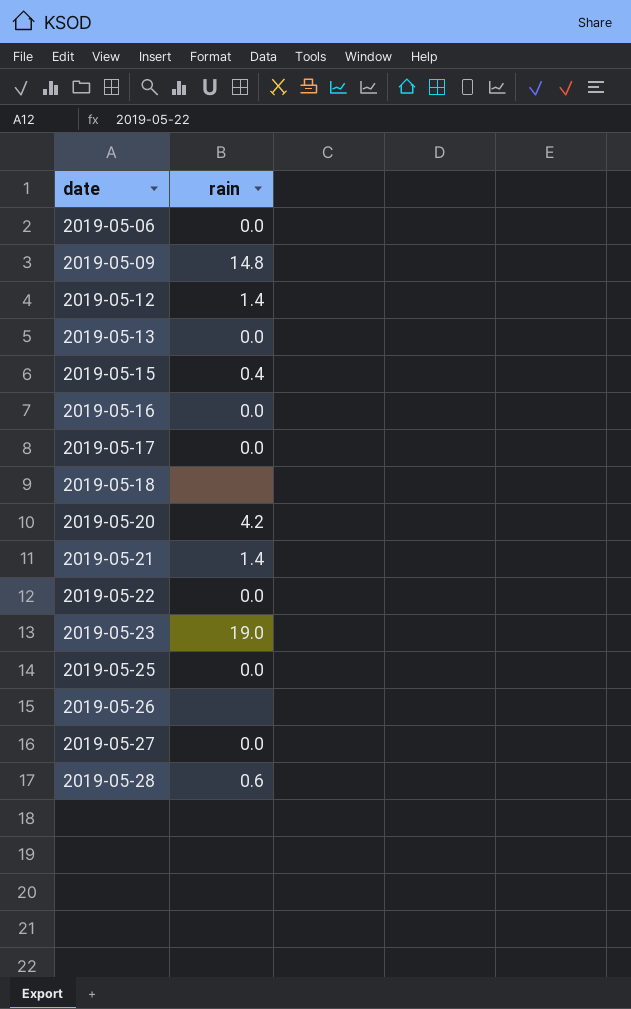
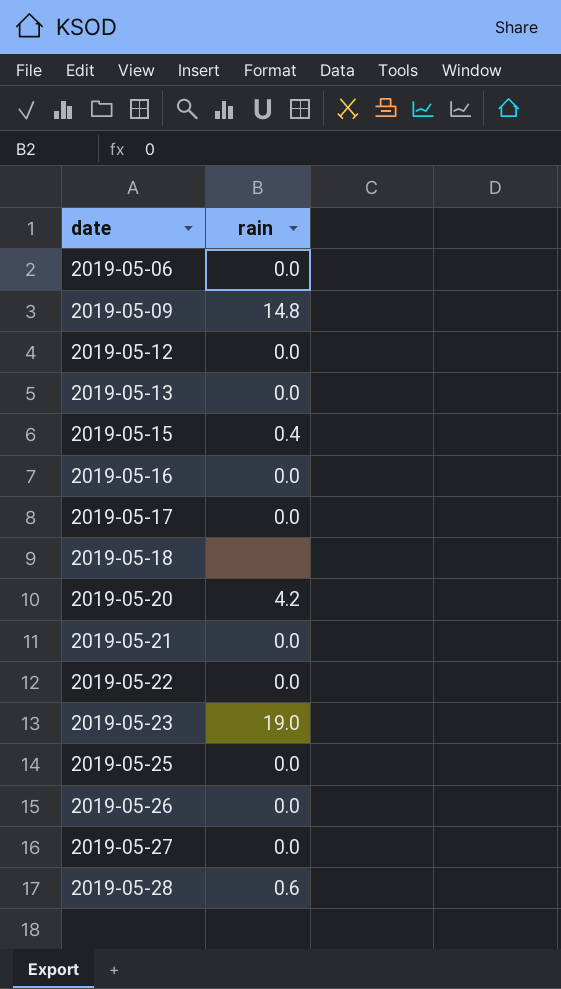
2019-05-12 | rain: 1.4 -> 0.0
2019-05-21 | rain: 1.4 -> 0.0
2019-05-26 | rain: none -> 0.0

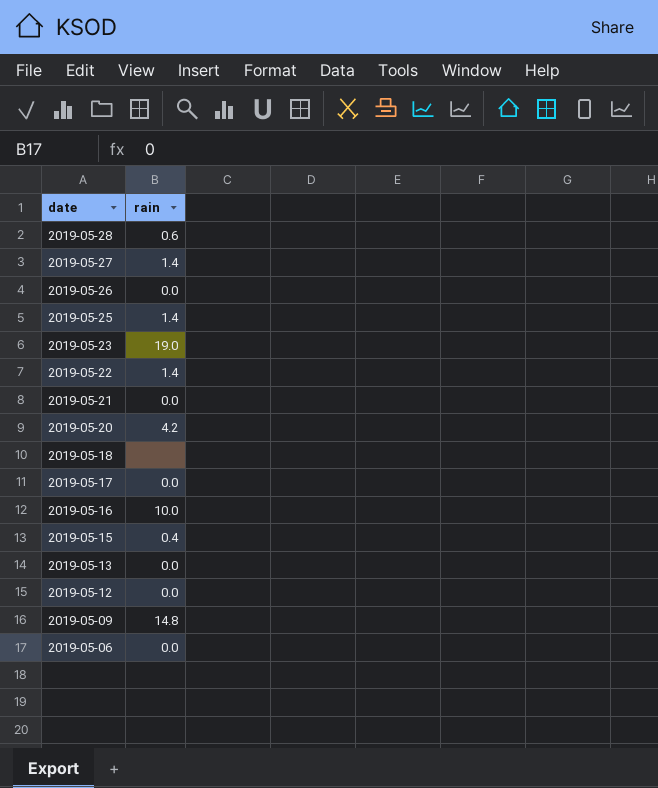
row order: date ascending -> date descending
2019-05-27 | rain: 0.0 -> 1.4
2019-05-25 | rain: 0.0 -> 1.4
2019-05-22 | rain: 0.0 -> 1.4
2019-05-16 | rain: 0.0 -> 10.0

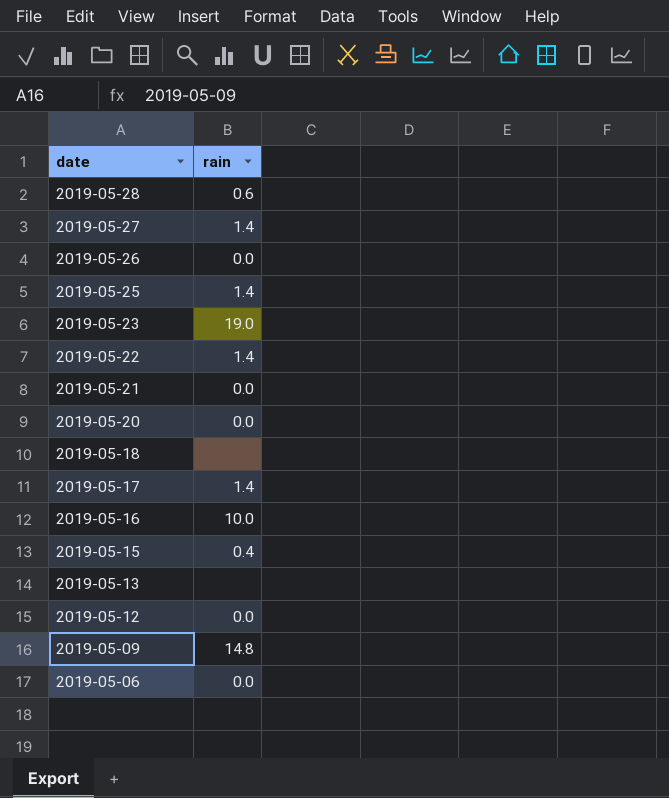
2019-05-20 | rain: 4.2 -> 0.0
2019-05-17 | rain: 0.0 -> 1.4
2019-05-13 | rain: 0.0 -> none

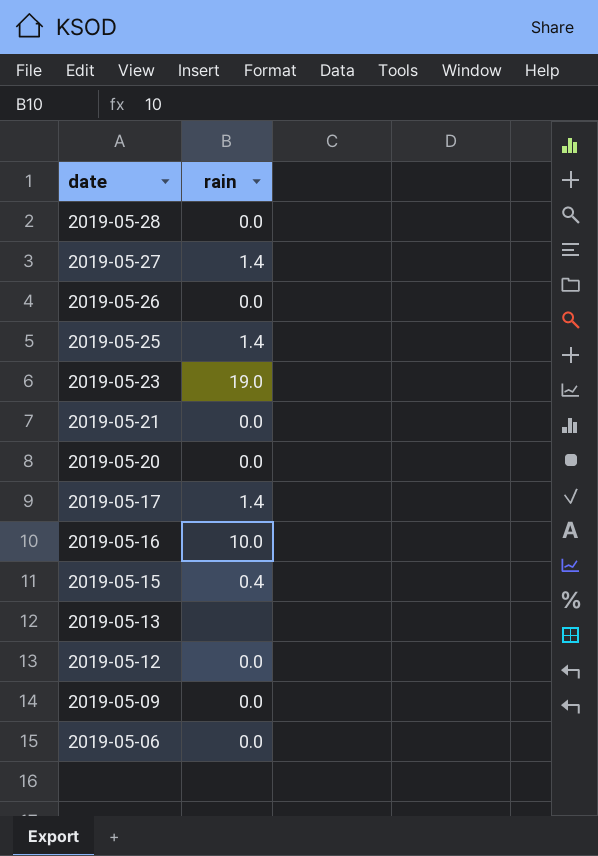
row 2019-05-22: 1.4 -> none
row 2019-05-18: none -> none
2019-05-28 | rain: 0.6 -> 0.0
2019-05-09 | rain: 14.8 -> 0.0

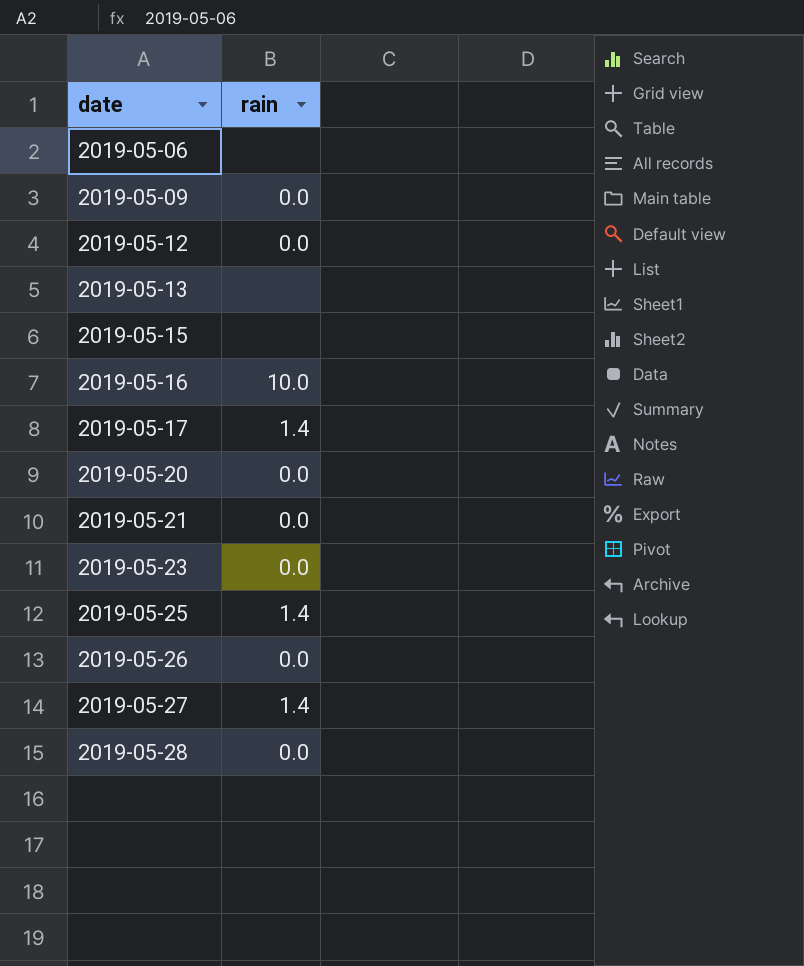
row order: date descending -> date ascending
2019-05-06 | rain: 0.0 -> none
2019-05-15 | rain: 0.4 -> none
2019-05-23 | rain: 19.0 -> 0.0

